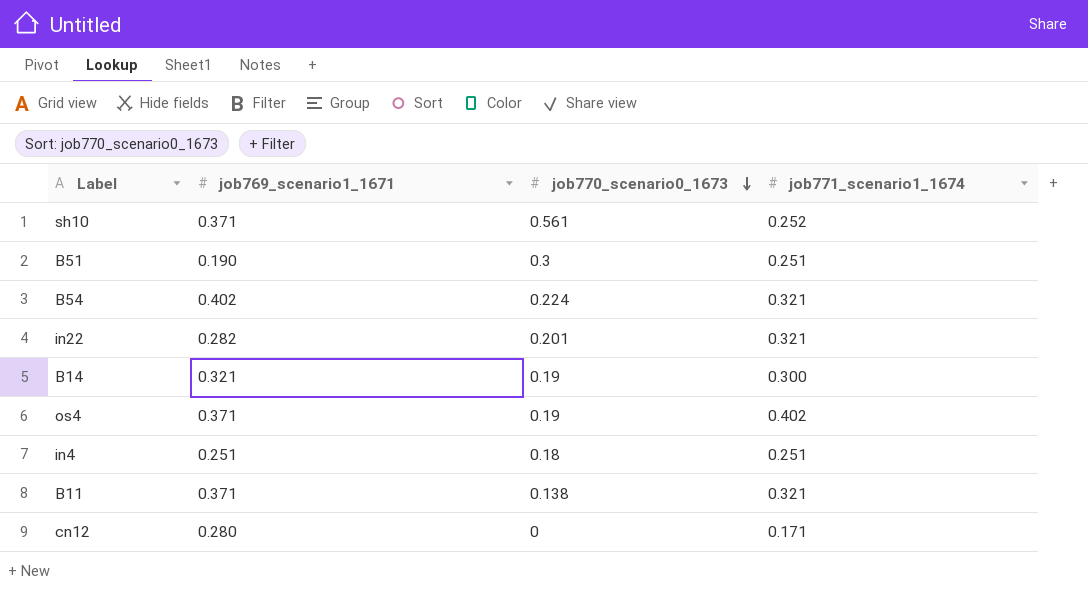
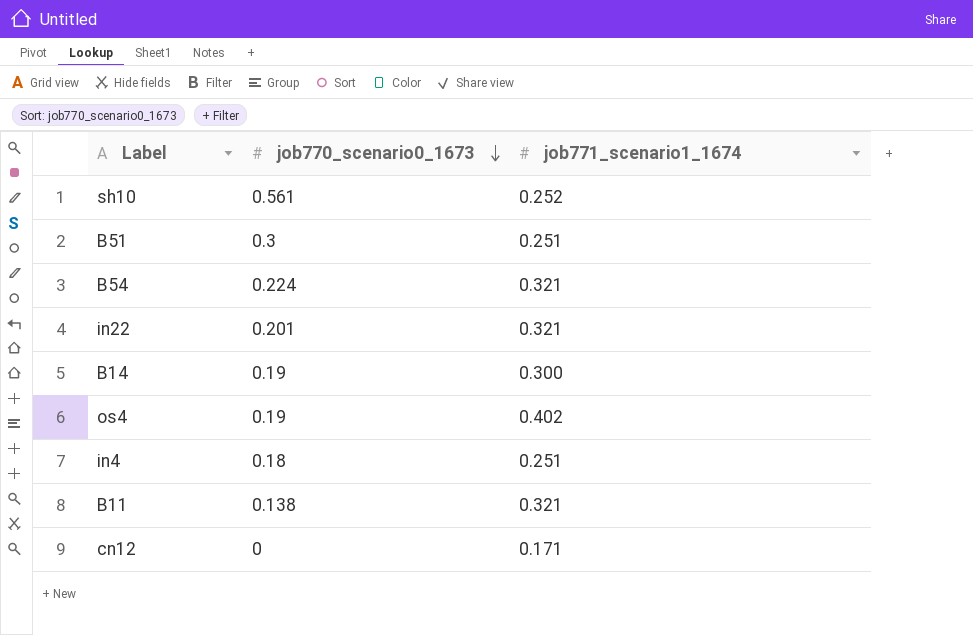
column job769_scenario1_1671 | position: 2 -> none

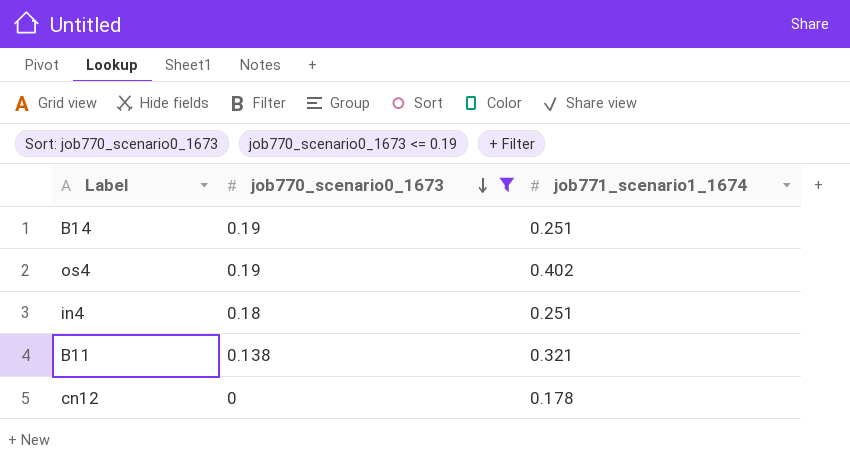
filter: none -> job770_scenario0_1673 <= 0.19
B14 | job771_scenario1_1674: 0.300 -> 0.251
cn12 | job771_scenario1_1674: 0.171 -> 0.178

